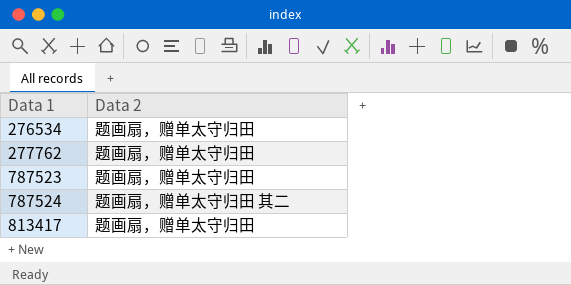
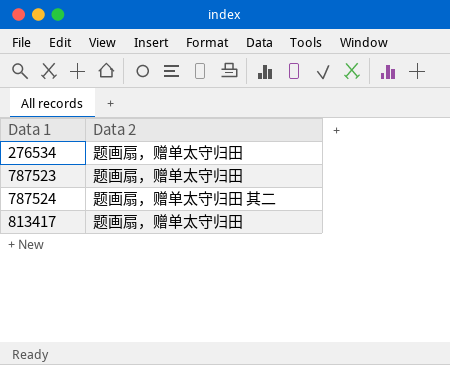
row 277762: 题画扇，赠单太守归田 -> none

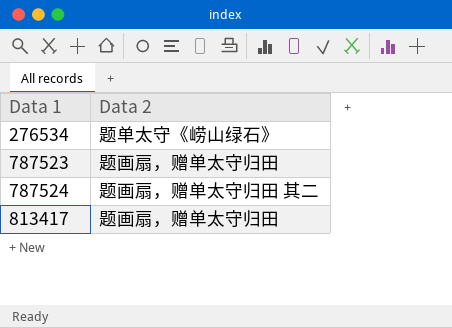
276534 | Data 2: 题画扇，赠单太守归田 -> 题单太守《崂山绿石》

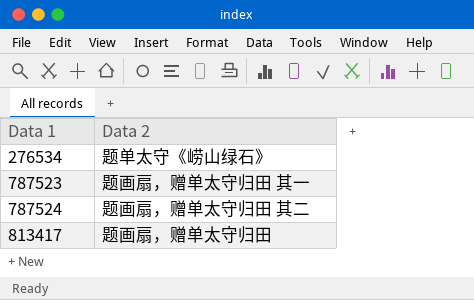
787523 | Data 2: 题画扇，赠单太守归田 -> 题画扇，赠单太守归田 其一

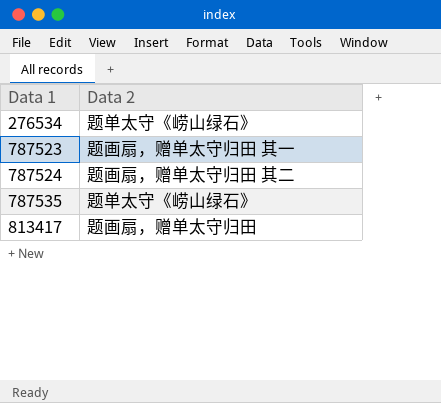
row 787535: none -> 题单太守《崂山绿石》

